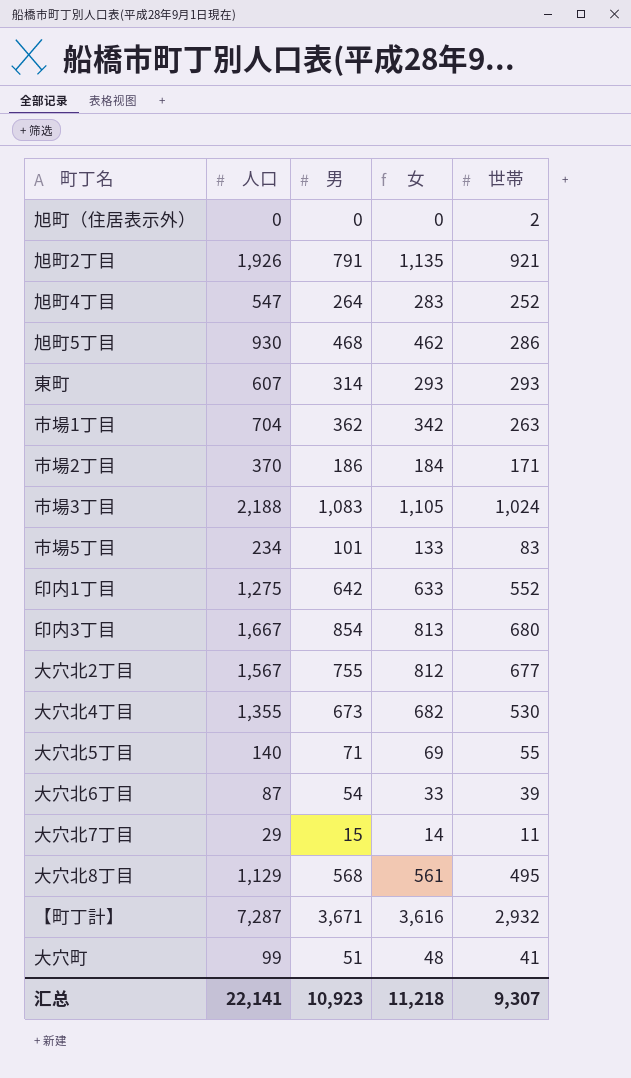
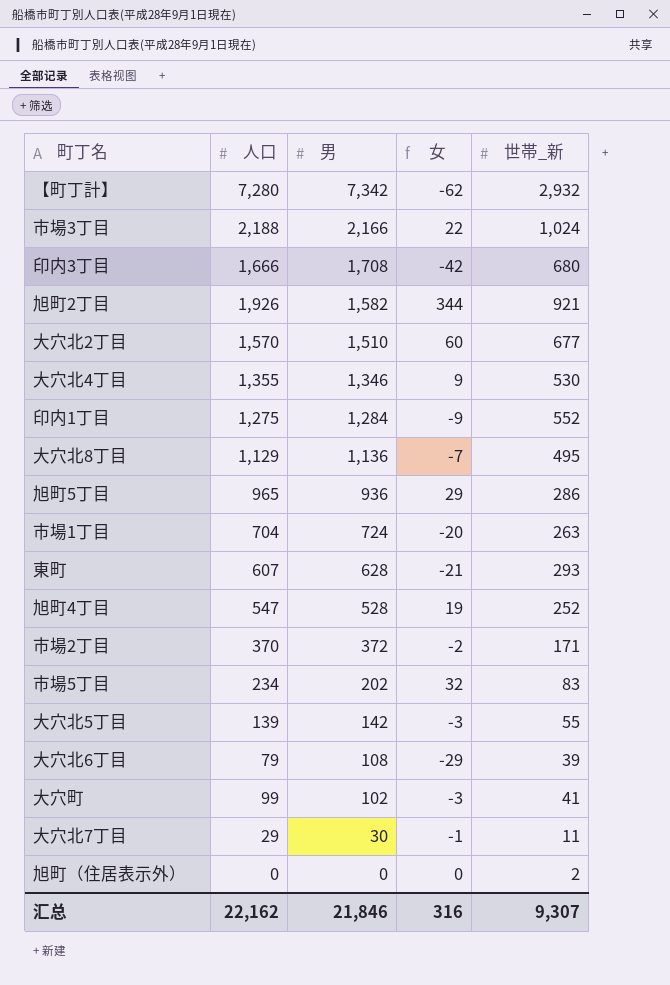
row order: none -> 男 descending
column name: 世帯 -> 世帯_新
【町丁計】 | 人口: 7,287 -> 7,280
【町丁計】 | 男: 3,671 -> 7,342
【町丁計】 | 女: 3,616 -> -62
市場3丁目 | 男: 1,083 -> 2,166
市場3丁目 | 女: 1,105 -> 22
印内3丁目 | 人口: 1,667 -> 1,666
印内3丁目 | 男: 854 -> 1,708
印内3丁目 | 女: 813 -> -42
旭町2丁目 | 男: 791 -> 1,582
旭町2丁目 | 女: 1,135 -> 344
大穴北2丁目 | 人口: 1,567 -> 1,570
大穴北2丁目 | 男: 755 -> 1,510
大穴北2丁目 | 女: 812 -> 60
大穴北4丁目 | 男: 673 -> 1,346
大穴北4丁目 | 女: 682 -> 9
印内1丁目 | 男: 642 -> 1,284
印内1丁目 | 女: 633 -> -9
大穴北8丁目 | 男: 568 -> 1,136
大穴北8丁目 | 女: 561 -> -7
旭町5丁目 | 人口: 930 -> 965
旭町5丁目 | 男: 468 -> 936
旭町5丁目 | 女: 462 -> 29
市場1丁目 | 男: 362 -> 724
市場1丁目 | 女: 342 -> -20
東町 | 男: 314 -> 628
東町 | 女: 293 -> -21
旭町4丁目 | 男: 264 -> 528
旭町4丁目 | 女: 283 -> 19
市場2丁目 | 男: 186 -> 372
市場2丁目 | 女: 184 -> -2
市場5丁目 | 男: 101 -> 202
市場5丁目 | 女: 133 -> 32
大穴北5丁目 | 人口: 140 -> 139
大穴北5丁目 | 男: 71 -> 142
大穴北5丁目 | 女: 69 -> -3
大穴北6丁目 | 人口: 87 -> 79
大穴北6丁目 | 男: 54 -> 108
大穴北6丁目 | 女: 33 -> -29
大穴町 | 男: 51 -> 102
大穴町 | 女: 48 -> -3
大穴北7丁目 | 男: 15 -> 30
大穴北7丁目 | 女: 14 -> -1
汇总 | 人口: 22,141 -> 22,162
汇总 | 男: 10,923 -> 21,846
汇总 | 女: 11,218 -> 316

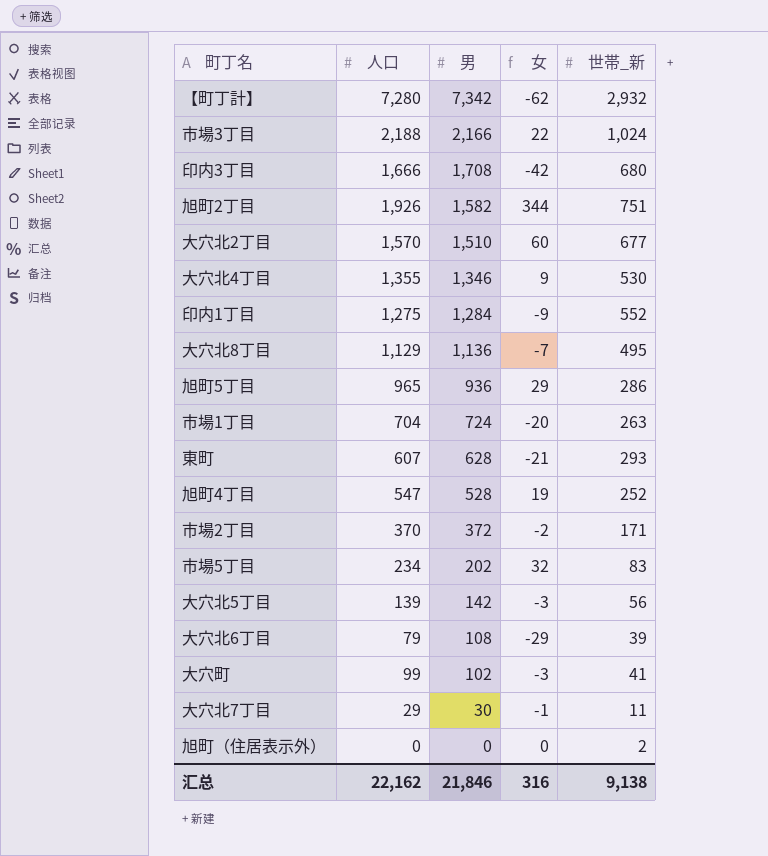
旭町2丁目 | 世帯_新: 921 -> 751
大穴北5丁目 | 世帯_新: 55 -> 56
汇总 | 世帯_新: 9,307 -> 9,138

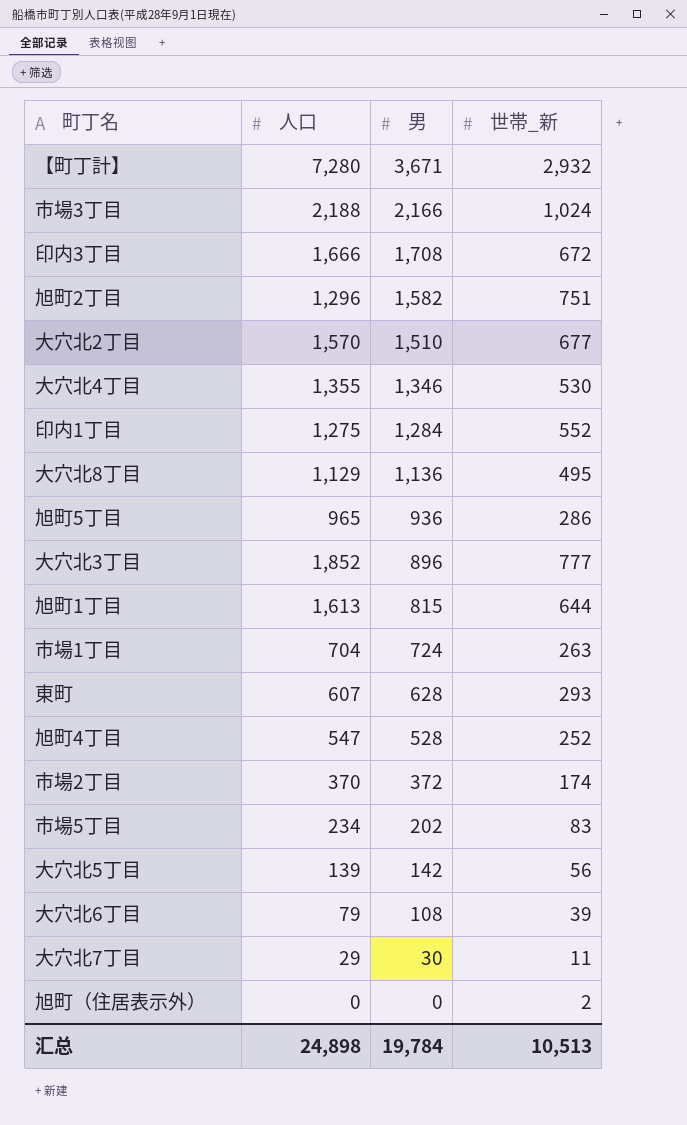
column 女 | formula: [人口] - [男] -> none
row 大穴町: 99 | 102 | -3 | 41 -> none
【町丁計】 | 男: 7,342 -> 3,671
印内3丁目 | 世帯_新: 680 -> 672
旭町2丁目 | 人口: 1,926 -> 1,296
row 大穴北3丁目: none -> 1,852 | 896 | 777
row 旭町1丁目: none -> 1,613 | 815 | 644
市場2丁目 | 世帯_新: 171 -> 174
汇总 | 人口: 22,162 -> 24,898
汇总 | 男: 21,846 -> 19,784
汇总 | 世帯_新: 9,138 -> 10,513

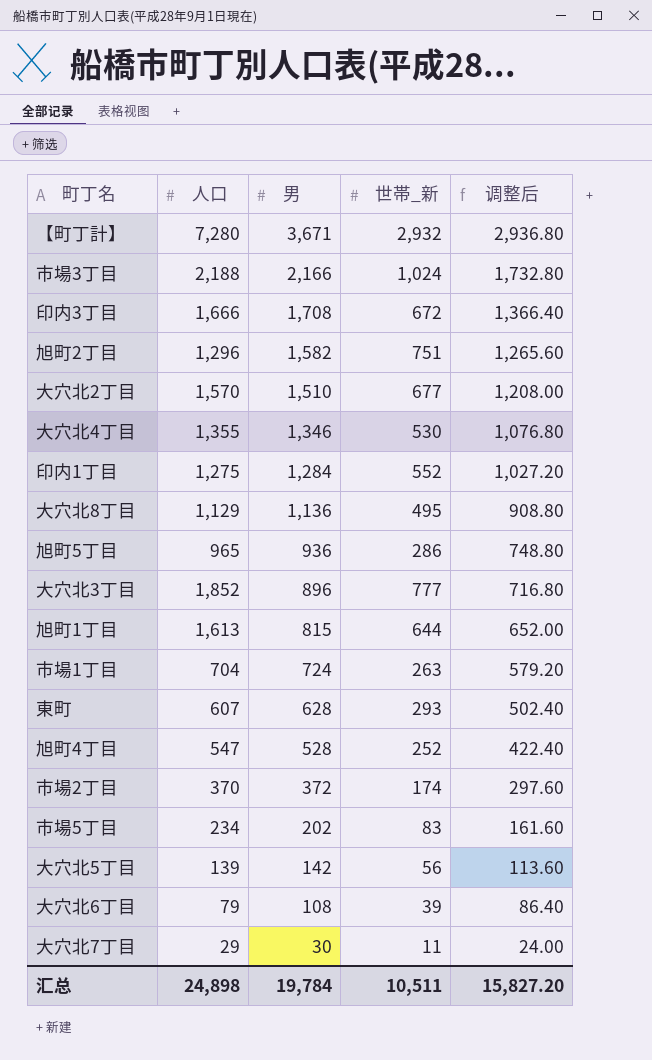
column 调整后 | formula: none -> [男] * 0.8
row 旭町（住居表示外）: 0 | 0 | 2 -> none
汇总 | 世帯_新: 10,513 -> 10,511

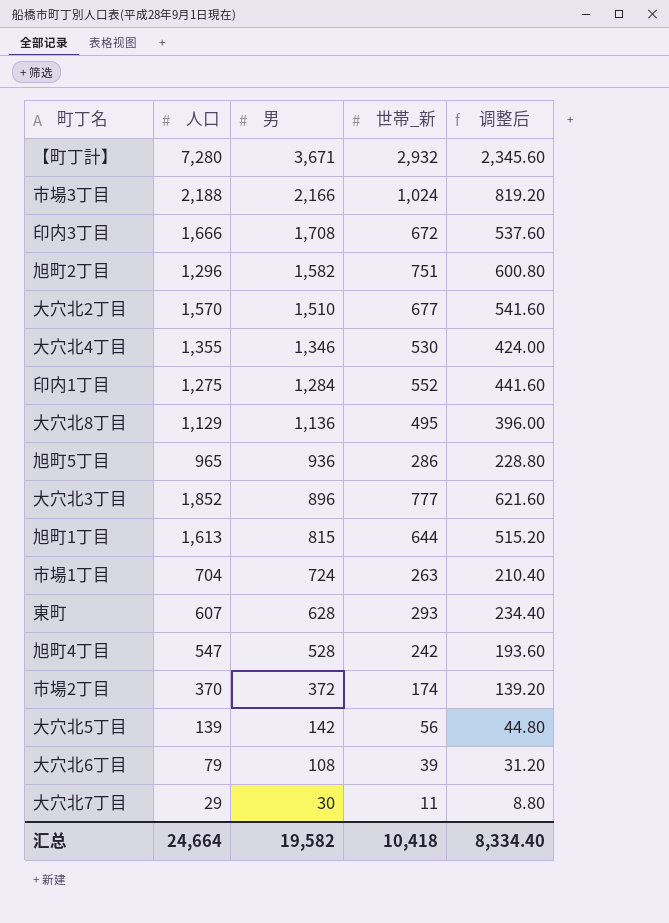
column 调整后 | formula: [男] * 0.8 -> [世帯_新] * 0.8
row 市場5丁目: 234 | 202 | 83 | 161.60 -> none
旭町4丁目 | 世帯_新: 252 -> 242
汇总 | 人口: 24,898 -> 24,664
汇总 | 男: 19,784 -> 19,582
汇总 | 世帯_新: 10,511 -> 10,418
汇总 | 调整后: 15,827.20 -> 8,334.40

